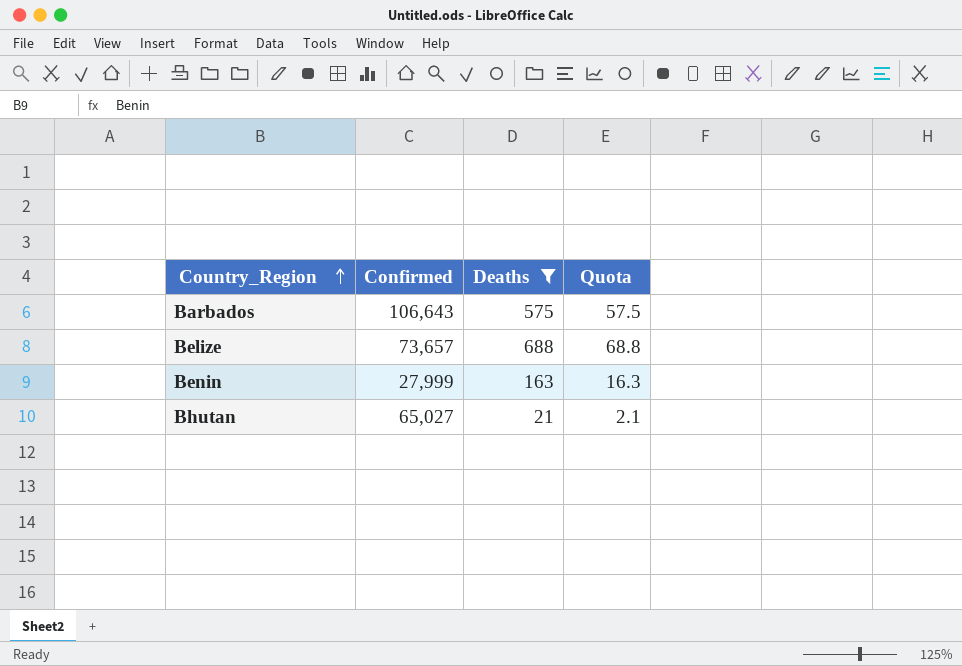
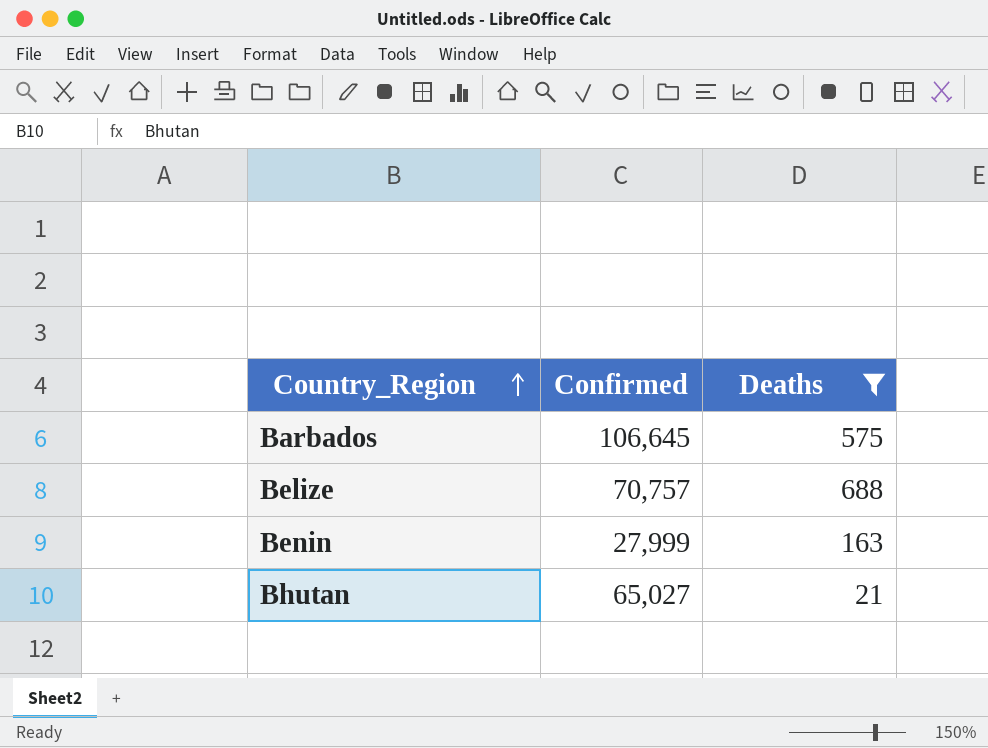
column Quota | formula: [Deaths] * 0.1 -> none
Barbados | Confirmed: 106,643 -> 106,645
Belize | Confirmed: 73,657 -> 70,757

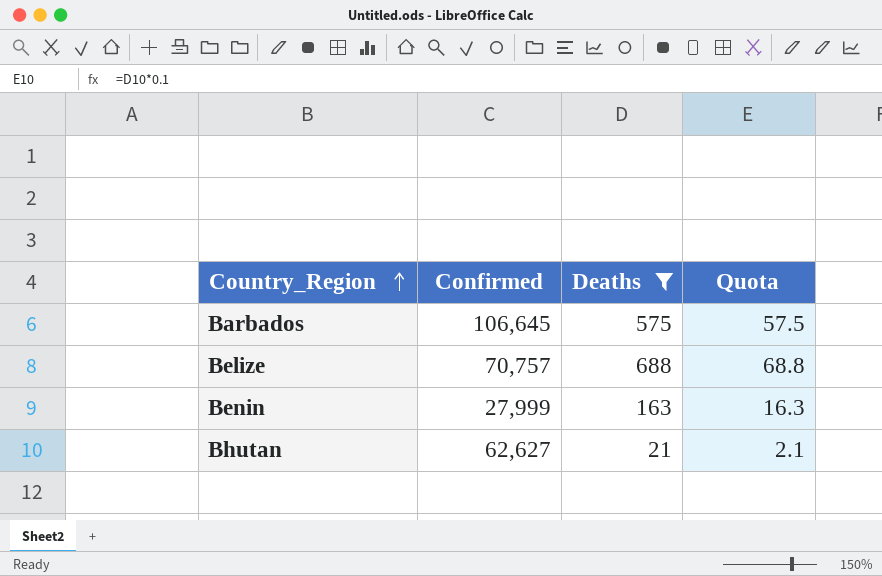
column Quota | formula: none -> [Deaths] * 0.1
Bhutan | Confirmed: 65,027 -> 62,627

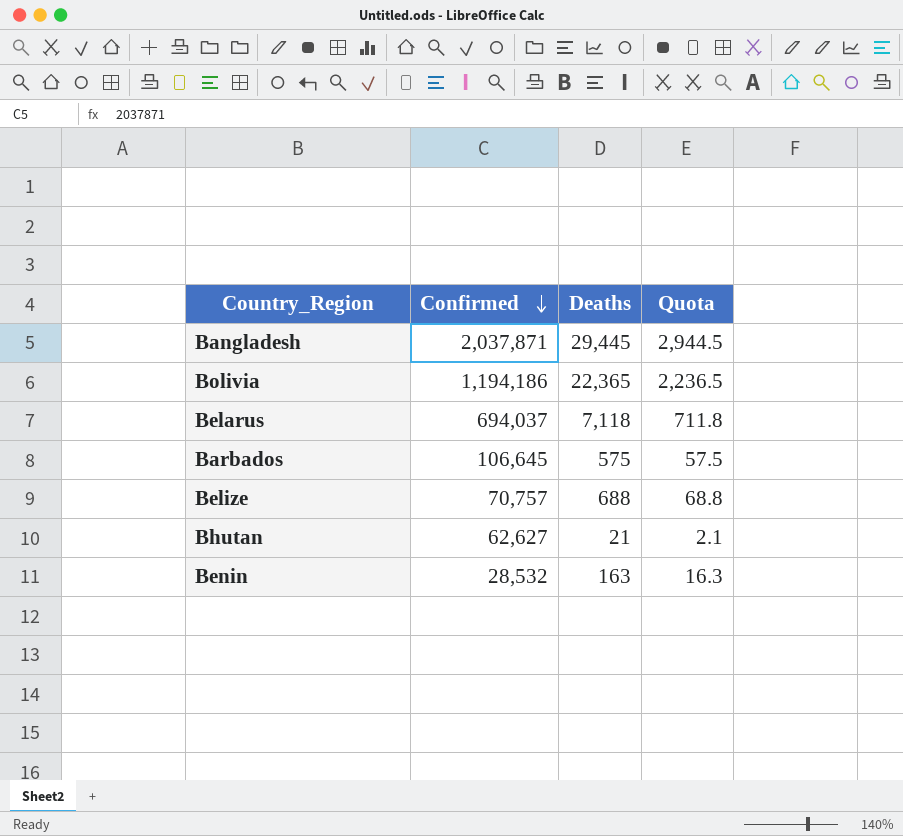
filter: Deaths <= 688 -> none
row order: Country_Region ascending -> Confirmed descending
Benin | Confirmed: 27,999 -> 28,532

